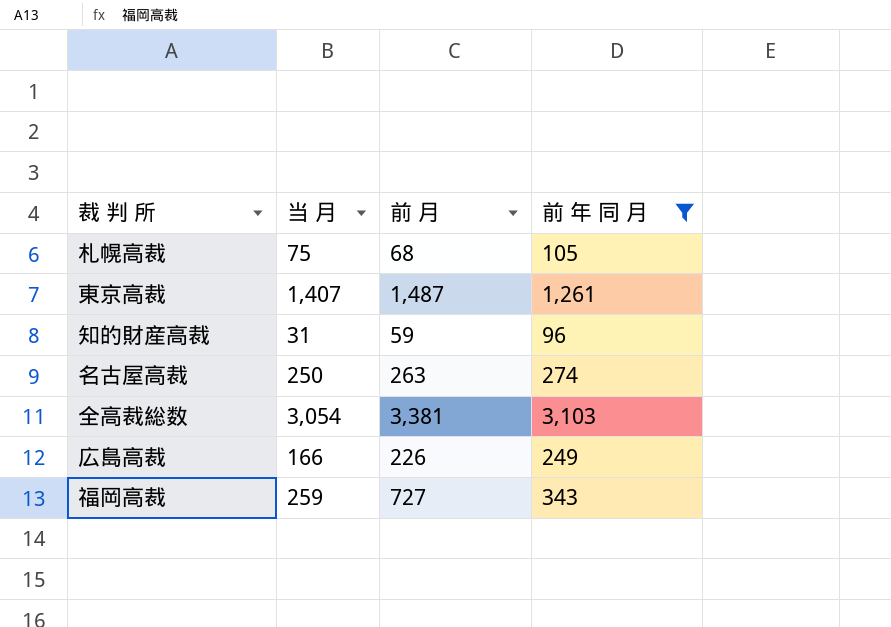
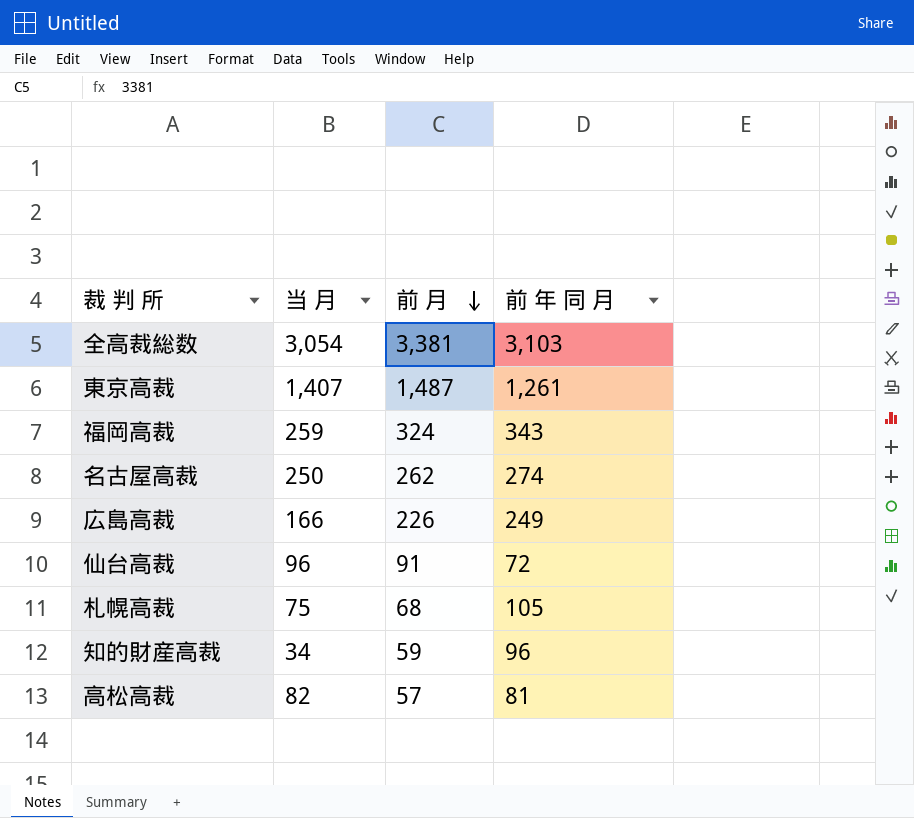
filter: 前 年 同 月 >= 96 -> none
row order: none -> 前 月 descending
福岡高裁 | 前 月: 727 -> 324
名古屋高裁 | 前 月: 263 -> 262
知的財産高裁 | 当 月: 31 -> 34

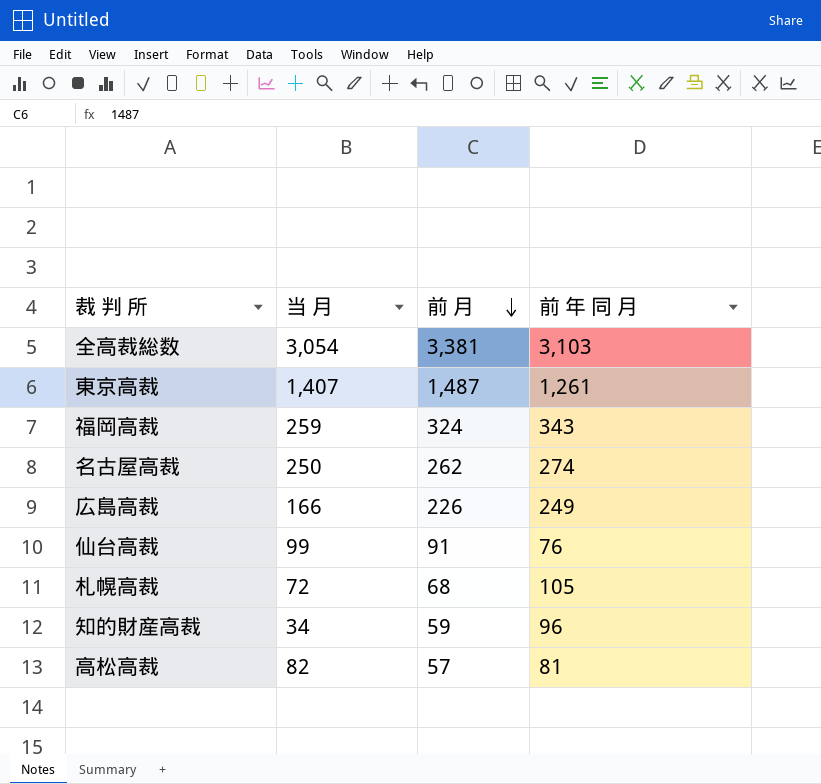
仙台高裁 | 当 月: 96 -> 99
仙台高裁 | 前 年 同 月: 72 -> 76
札幌高裁 | 当 月: 75 -> 72

